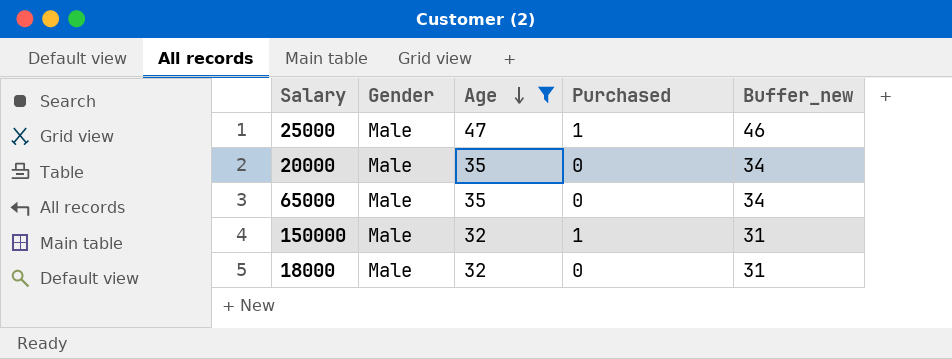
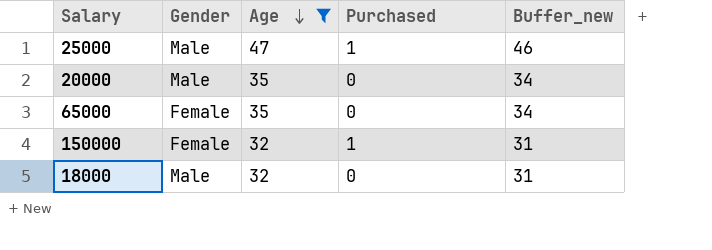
65000 | Gender: Male -> Female
150000 | Gender: Male -> Female

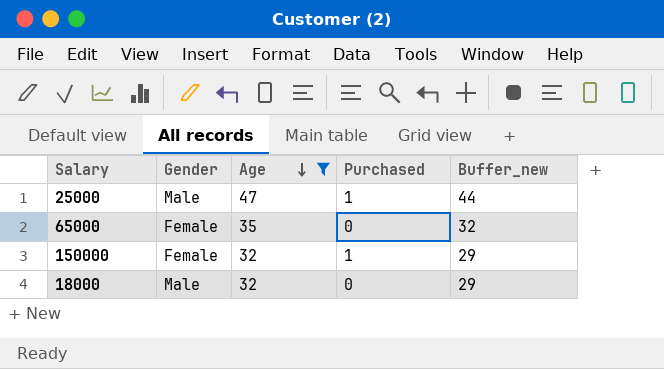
column Buffer_new | formula: [Age] - 1 -> [Age] - 3
row 20000: Male | 35 | 0 | 34 -> none

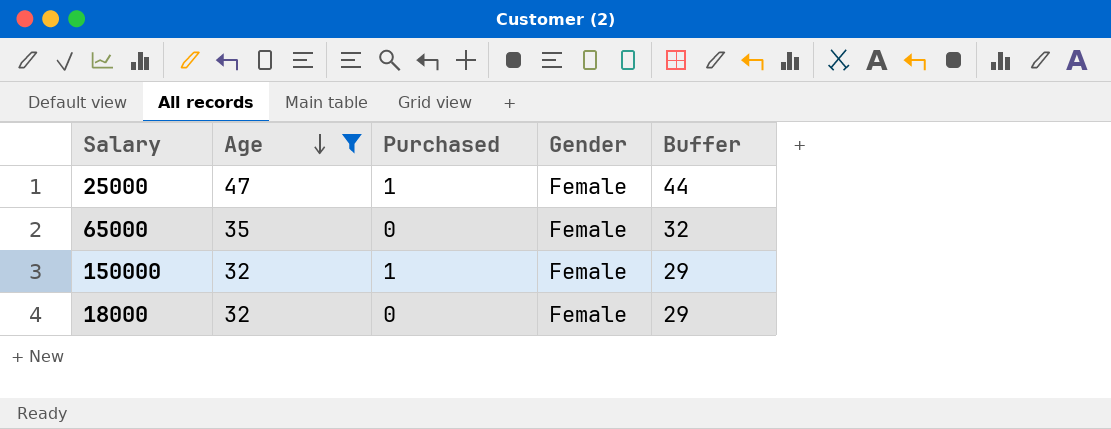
column Gender | position: 2 -> 4
column name: Buffer_new -> Buffer
25000 | Gender: Male -> Female
18000 | Gender: Male -> Female

